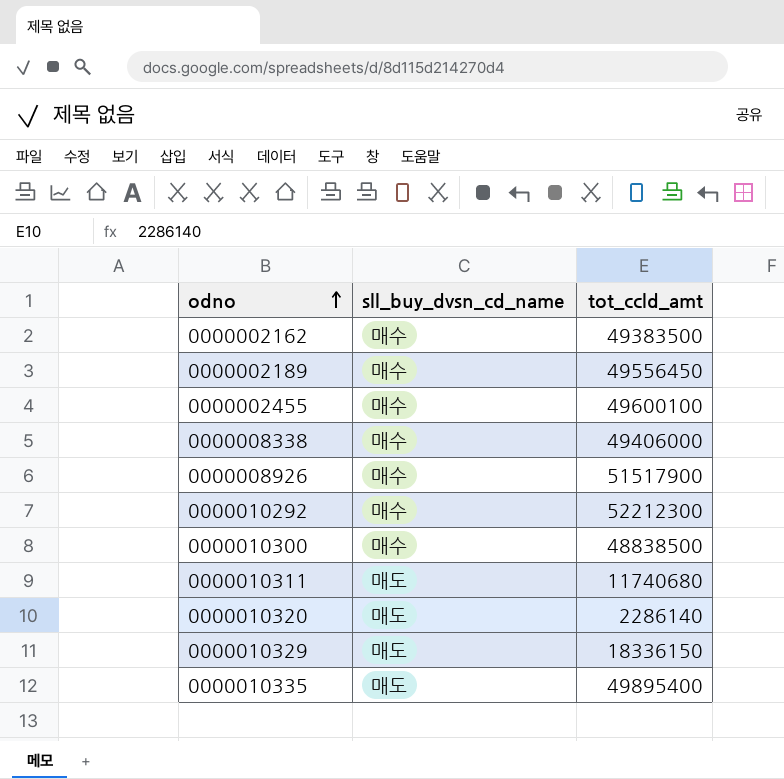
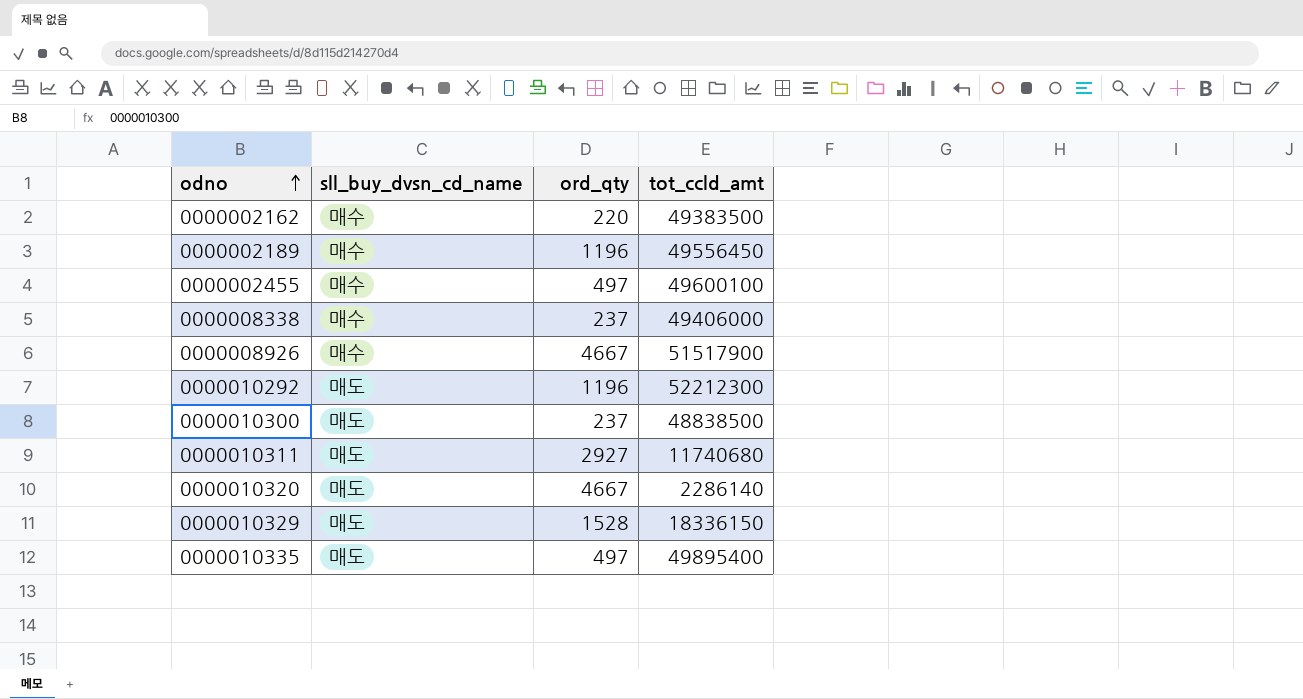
column ord_qty | position: none -> 3
0000010292 | sll_buy_dvsn_cd_name: 매수 -> 매도
0000010300 | sll_buy_dvsn_cd_name: 매수 -> 매도

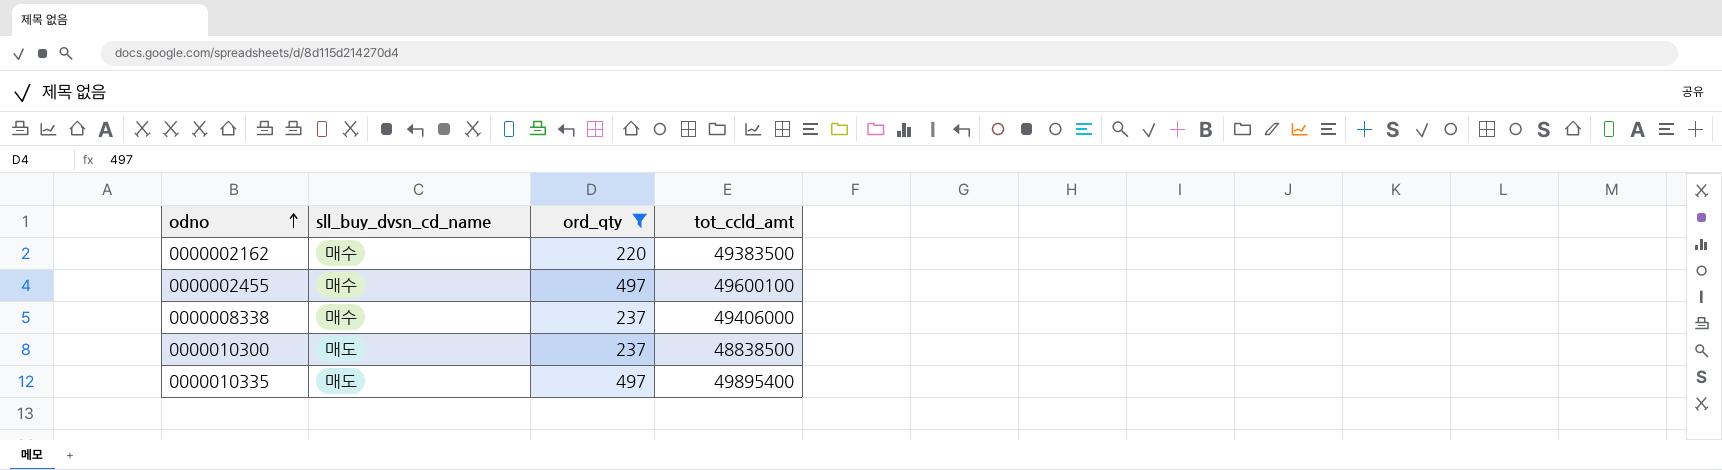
filter: none -> ord_qty <= 497

